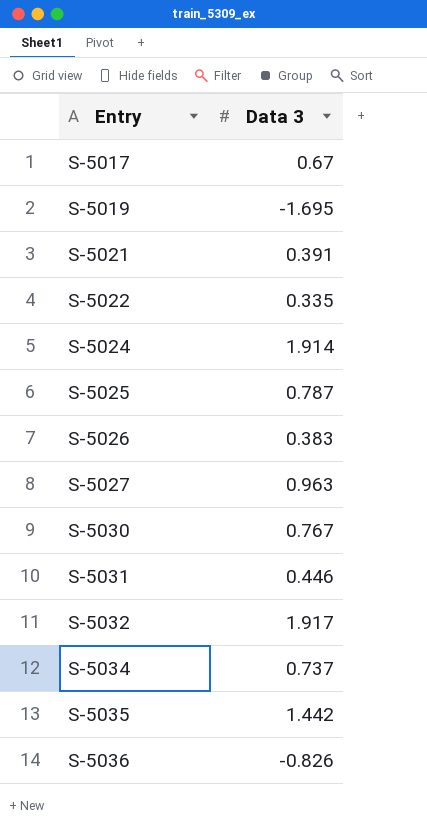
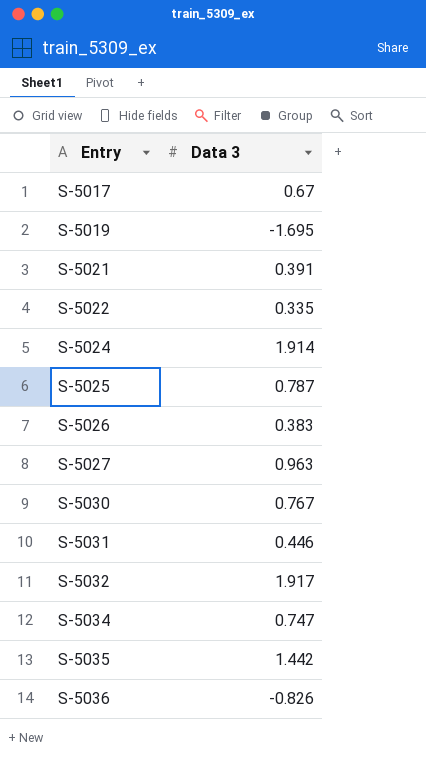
S-5034 | Data 3: 0.737 -> 0.747

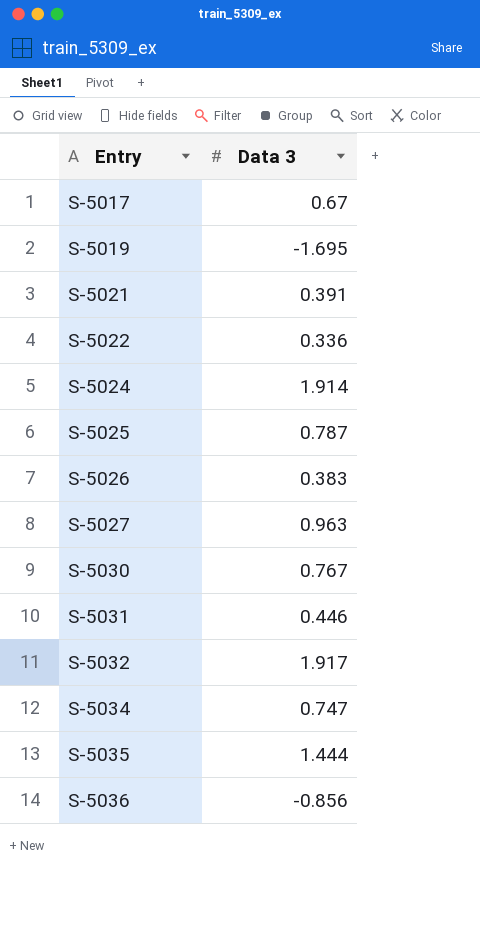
S-5022 | Data 3: 0.335 -> 0.336
S-5035 | Data 3: 1.442 -> 1.444
S-5036 | Data 3: -0.826 -> -0.856

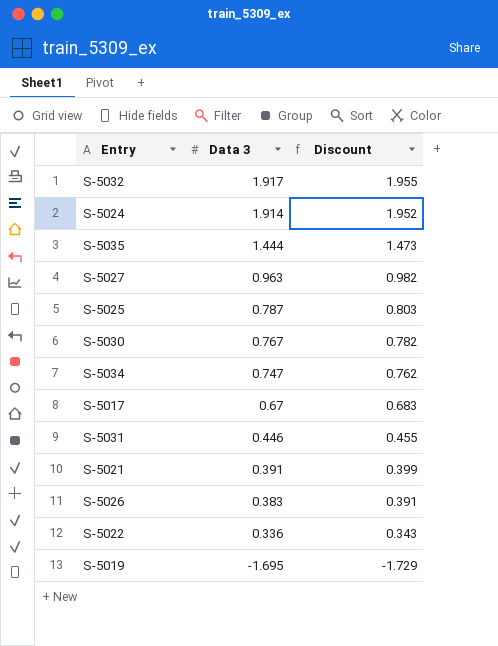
row order: Entry ascending -> Data 3 descending
column Discount | formula: none -> [Data 3] * 1.02
row S-5036: -0.856 -> none

